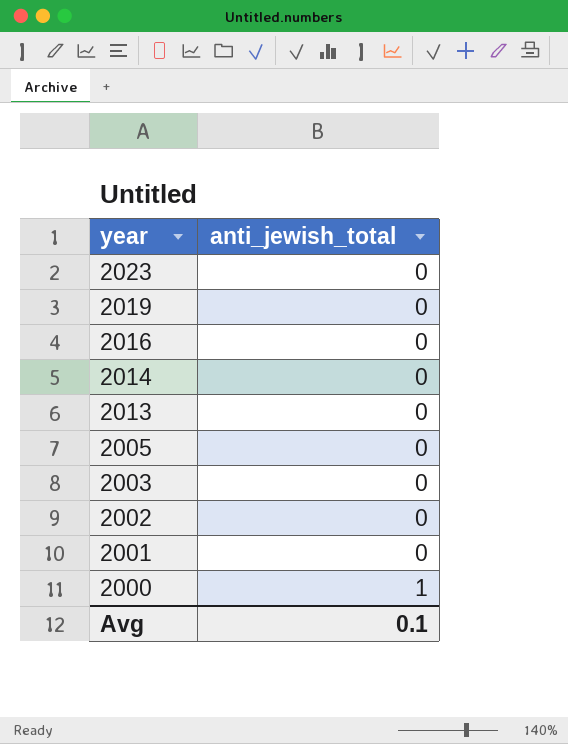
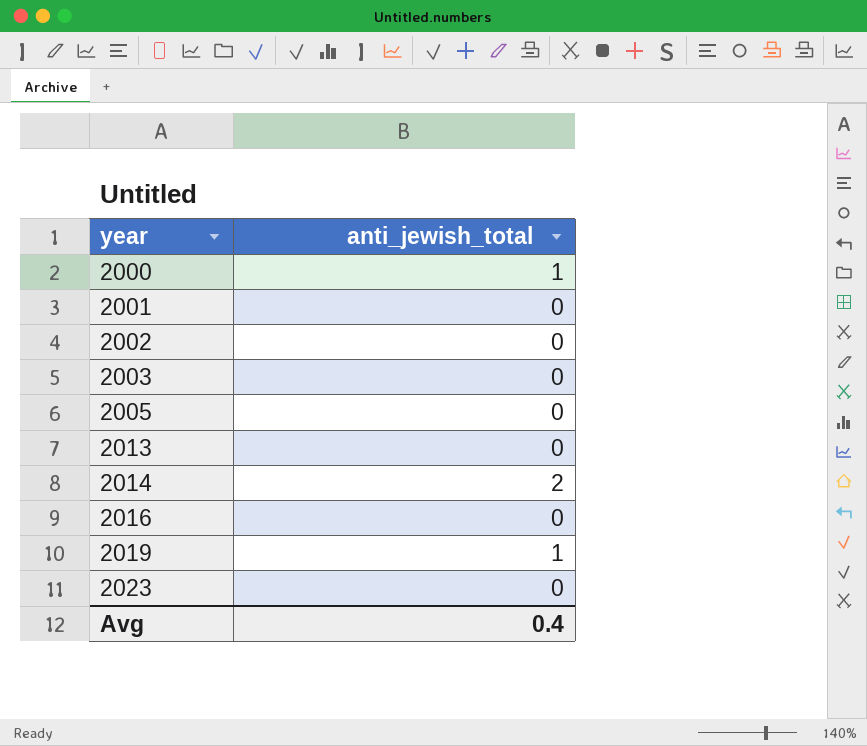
row order: year descending -> year ascending
2014 | anti_jewish_total: 0 -> 2
2019 | anti_jewish_total: 0 -> 1
Avg | anti_jewish_total: 0.1 -> 0.4

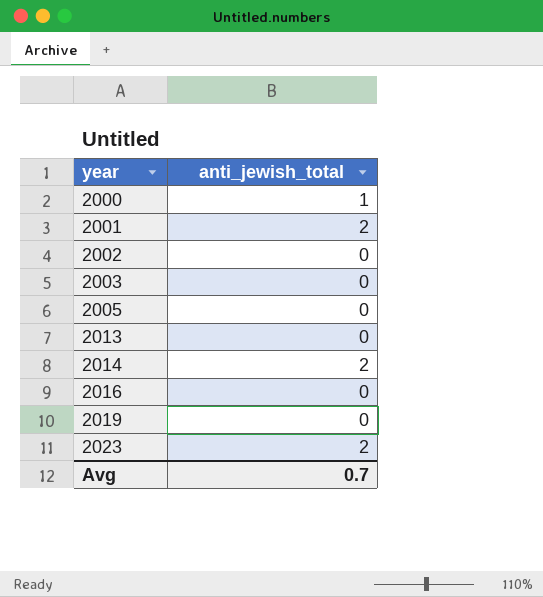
2001 | anti_jewish_total: 0 -> 2
2019 | anti_jewish_total: 1 -> 0
2023 | anti_jewish_total: 0 -> 2
Avg | anti_jewish_total: 0.4 -> 0.7

